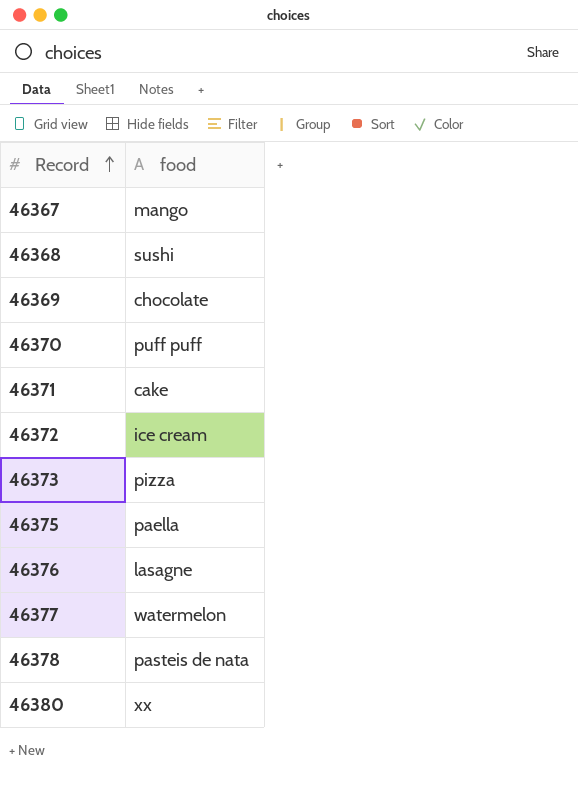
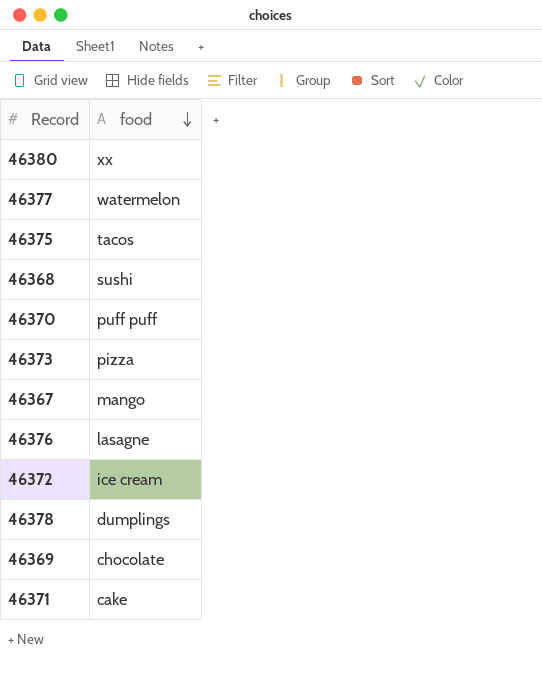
row order: Record ascending -> food descending
46375 | food: paella -> tacos
46378 | food: pasteis de nata -> dumplings

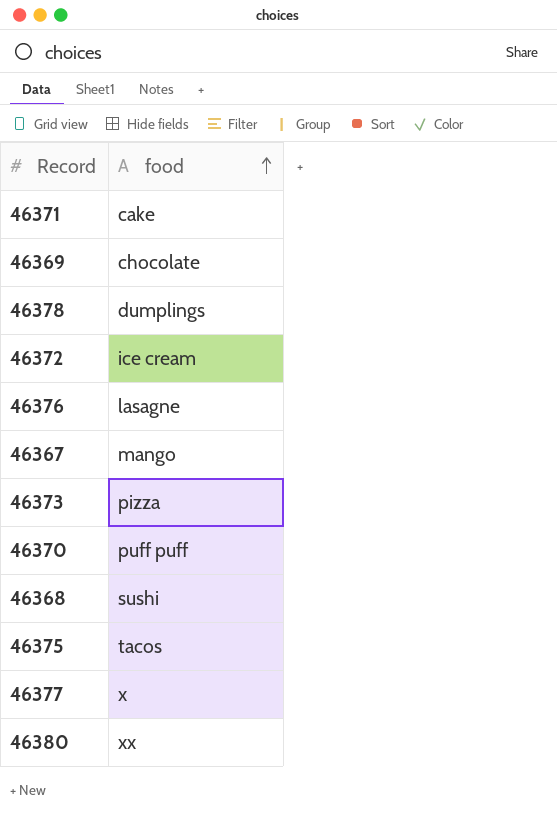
row order: food descending -> food ascending
46377 | food: watermelon -> x

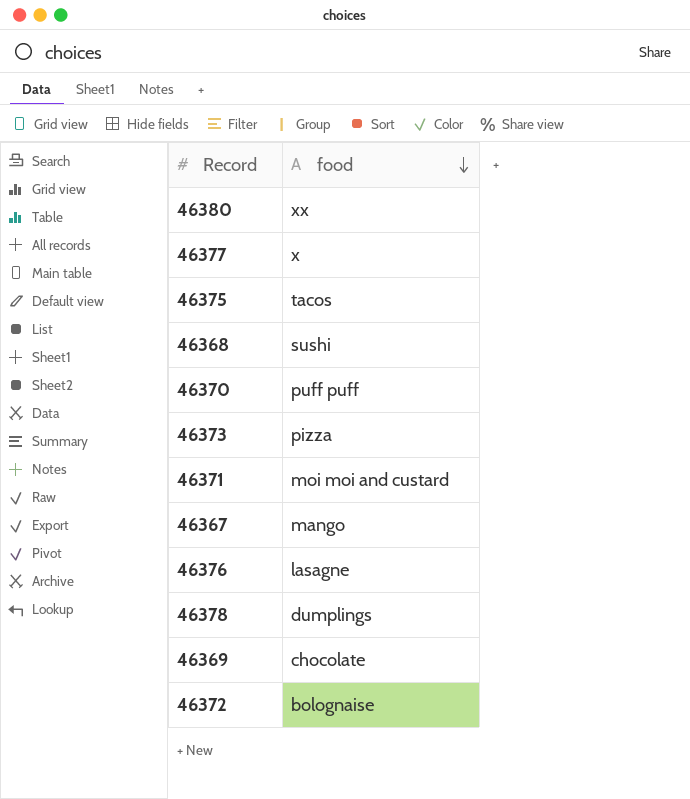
row order: food ascending -> food descending
46371 | food: cake -> moi moi and custard
46372 | food: ice cream -> bolognaise

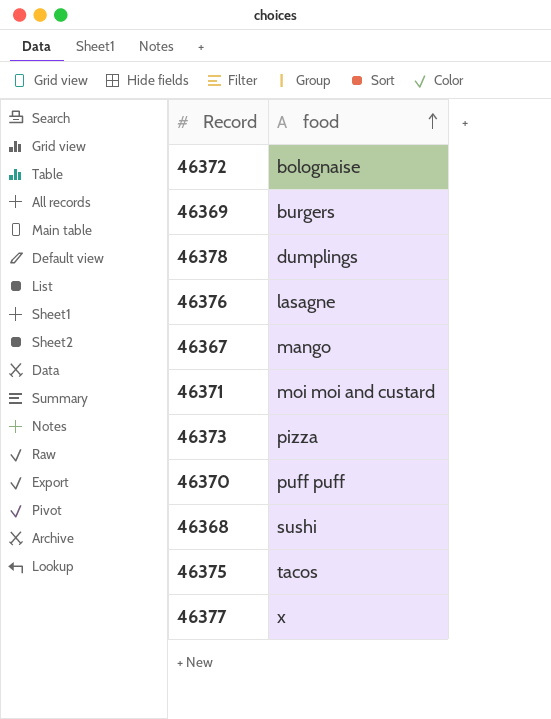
row order: food descending -> food ascending
row 46380: xx -> none
46369 | food: chocolate -> burgers

